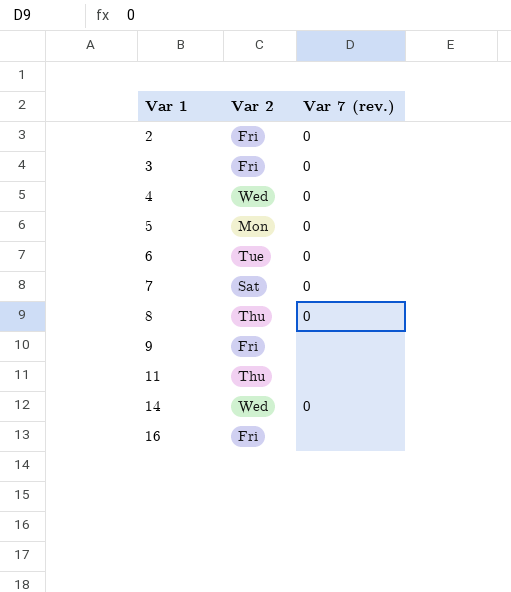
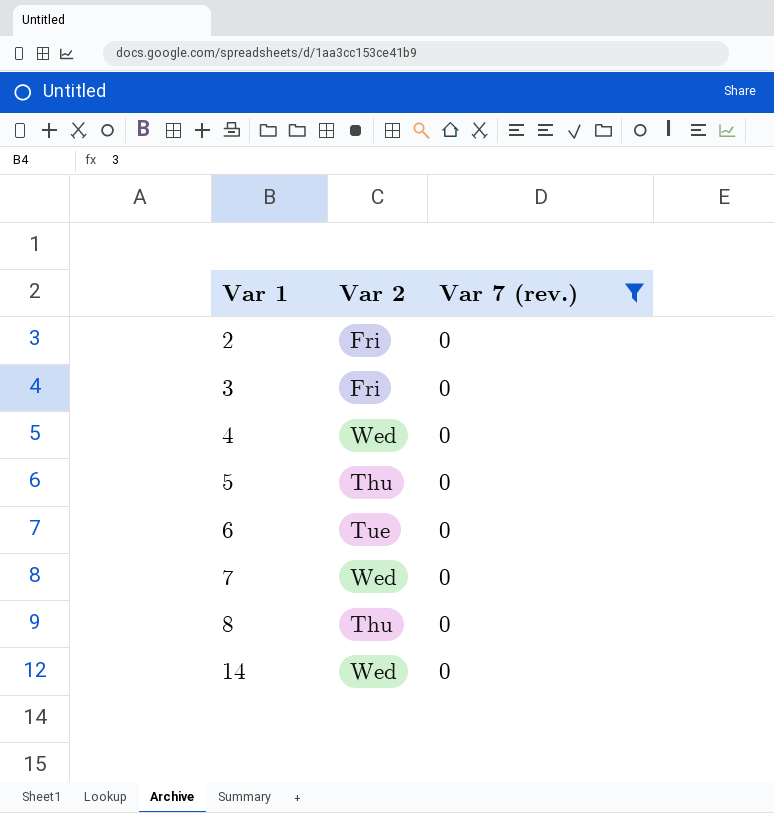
filter: none -> Var 7 (rev.) = 0
5 | Var 2: Mon -> Thu
7 | Var 2: Sat -> Wed

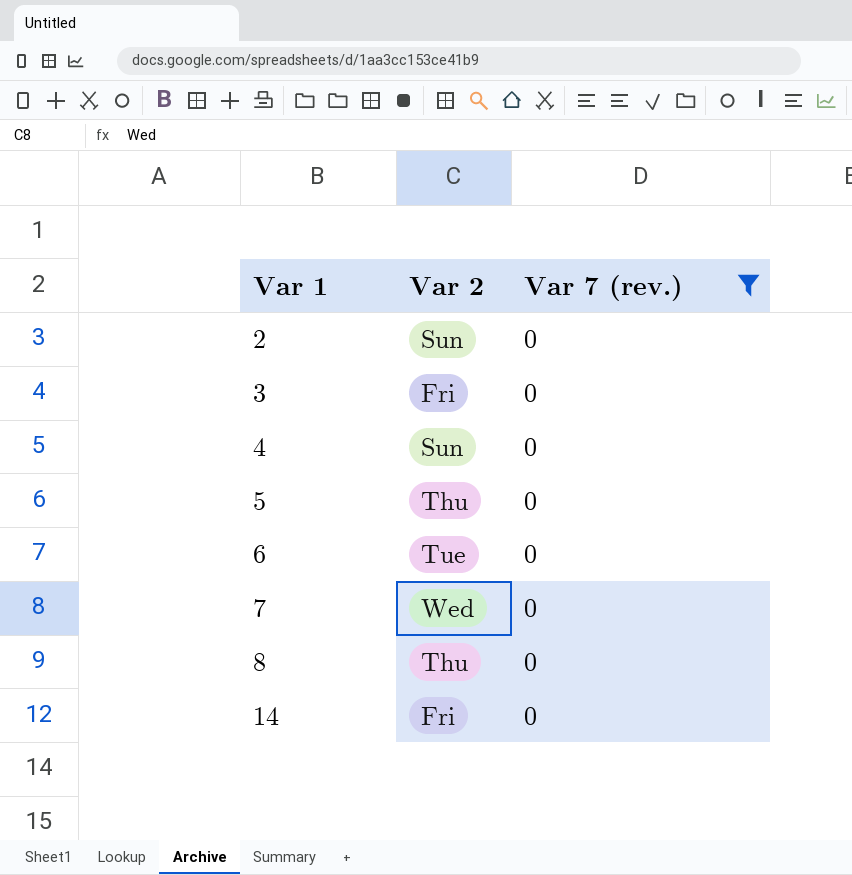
2 | Var 2: Fri -> Sun
4 | Var 2: Wed -> Sun
14 | Var 2: Wed -> Fri

